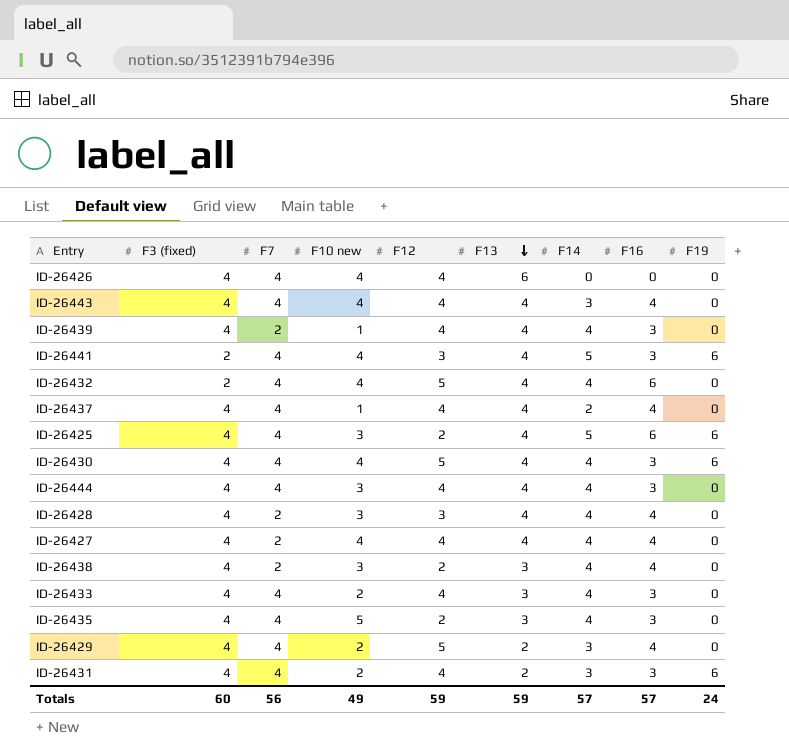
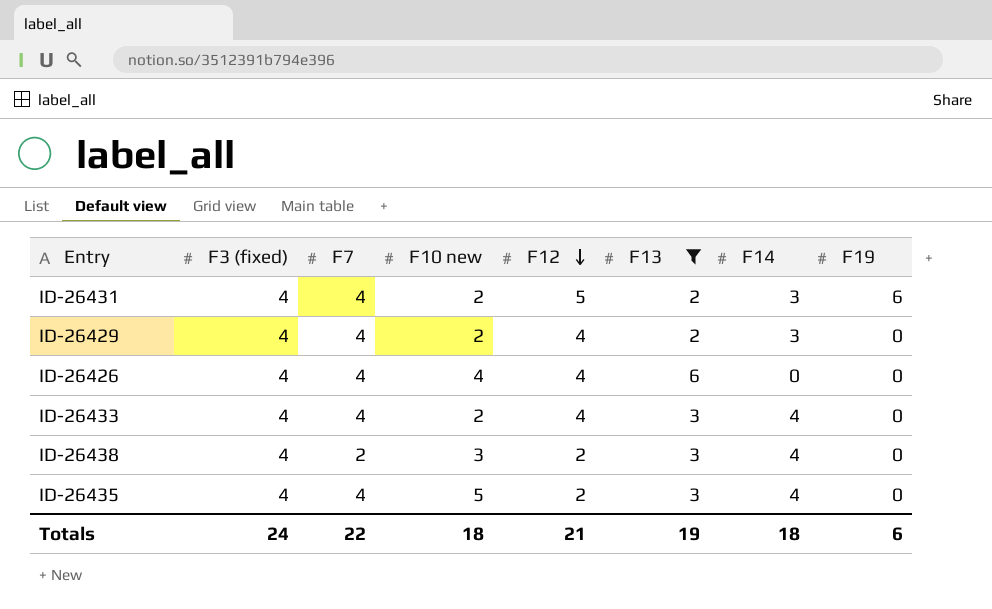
filter: none -> F13 != 4
row order: F13 descending -> F12 descending
column F16 | position: 8 -> none
ID-26431 | F12: 4 -> 5
ID-26429 | F12: 5 -> 4
Totals | F3 (fixed): 60 -> 24
Totals | F7: 56 -> 22
Totals | F10 new: 49 -> 18
Totals | F12: 59 -> 21
Totals | F13: 59 -> 19
Totals | F14: 57 -> 18
Totals | F19: 24 -> 6

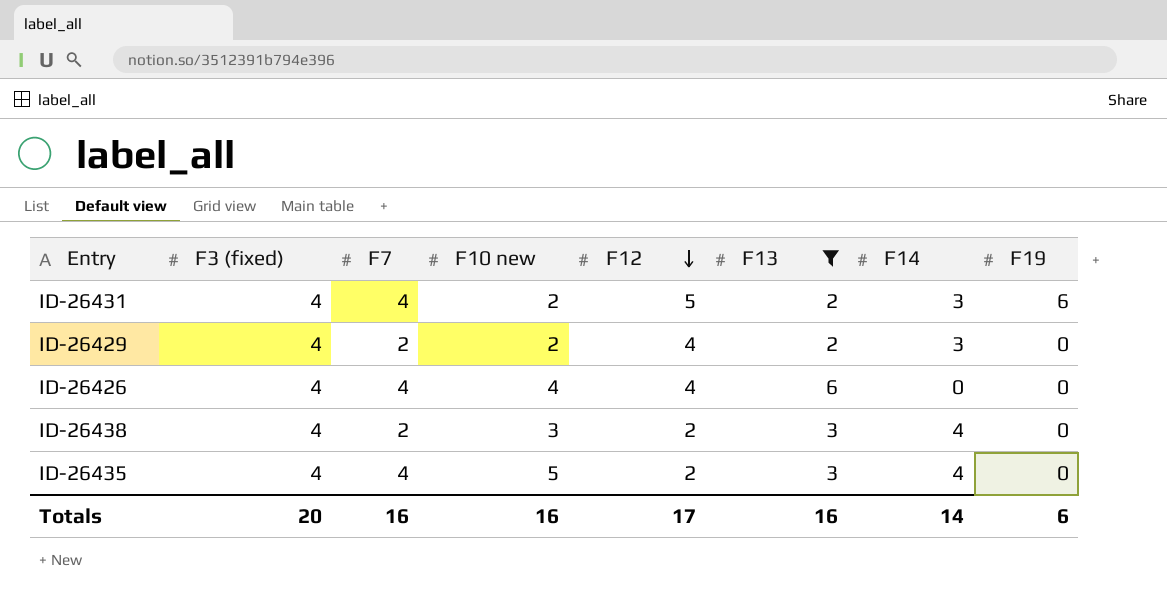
row ID-26433: 4 | 4 | 2 | 4 | 3 | 4 | 0 -> none
ID-26429 | F7: 4 -> 2
Totals | F3 (fixed): 24 -> 20
Totals | F7: 22 -> 16
Totals | F10 new: 18 -> 16
Totals | F12: 21 -> 17
Totals | F13: 19 -> 16
Totals | F14: 18 -> 14

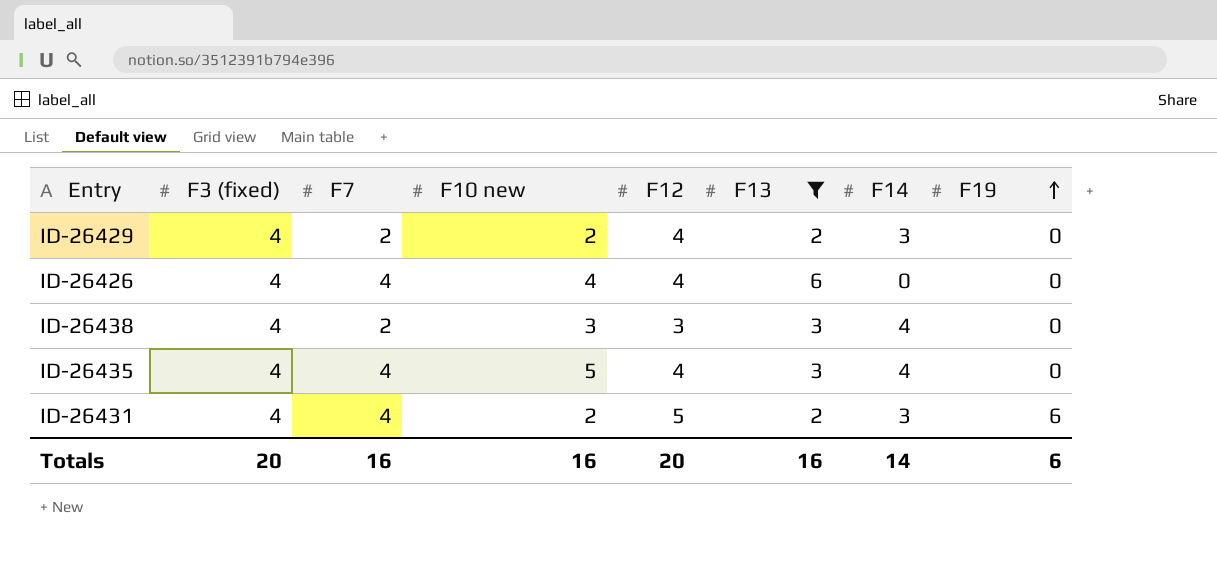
row order: F12 descending -> F19 ascending
ID-26438 | F12: 2 -> 3
ID-26435 | F12: 2 -> 4
Totals | F12: 17 -> 20

